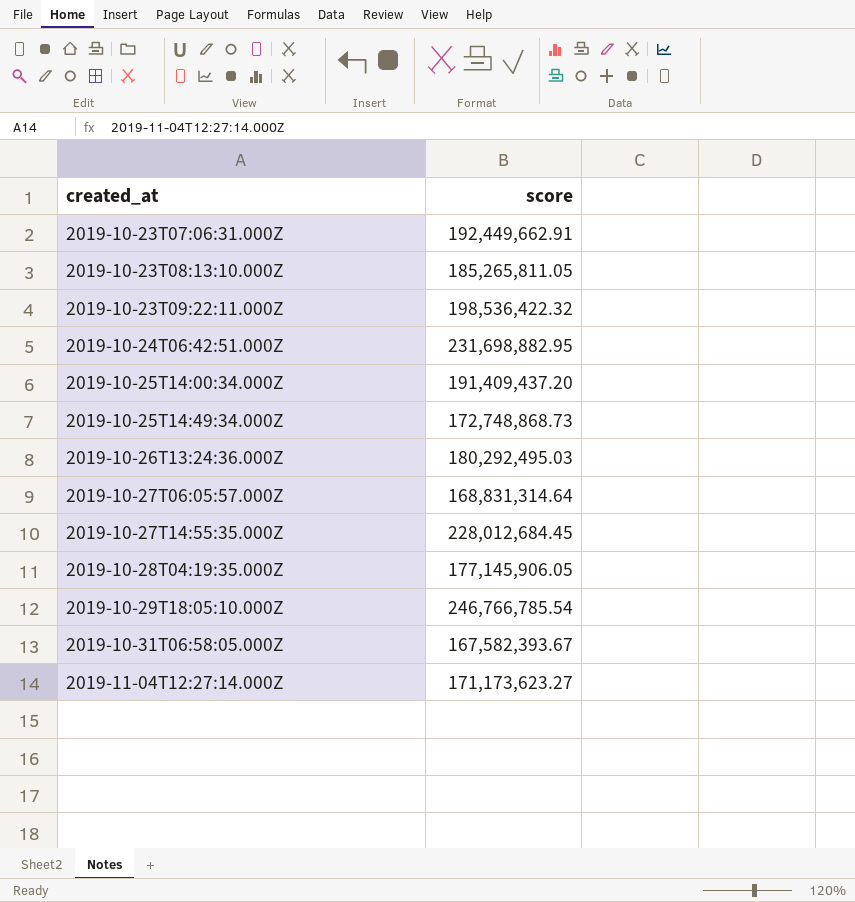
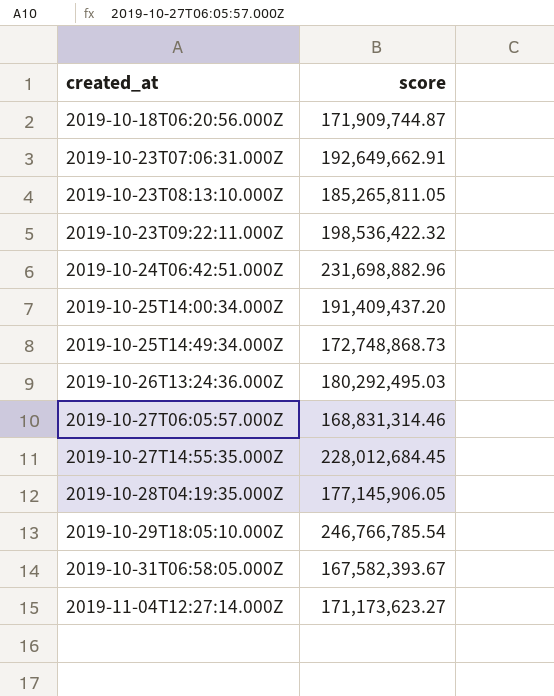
row 2019-10-18T06:20:56.000Z: none -> 171,909,744.87
2019-10-23T07:06:31.000Z | score: 192,449,662.91 -> 192,649,662.91
2019-10-24T06:42:51.000Z | score: 231,698,882.95 -> 231,698,882.96
2019-10-27T06:05:57.000Z | score: 168,831,314.64 -> 168,831,314.46

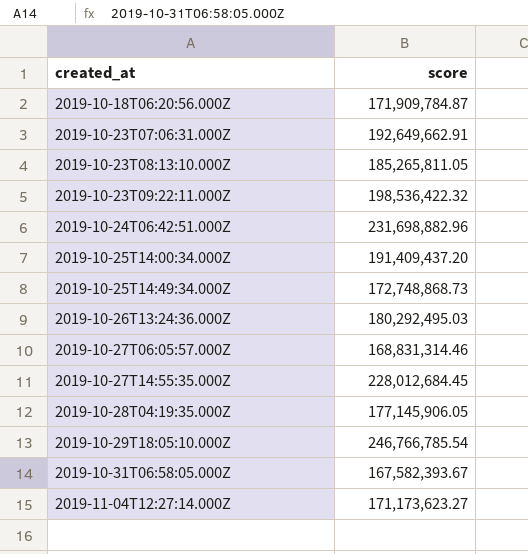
2019-10-18T06:20:56.000Z | score: 171,909,744.87 -> 171,909,784.87

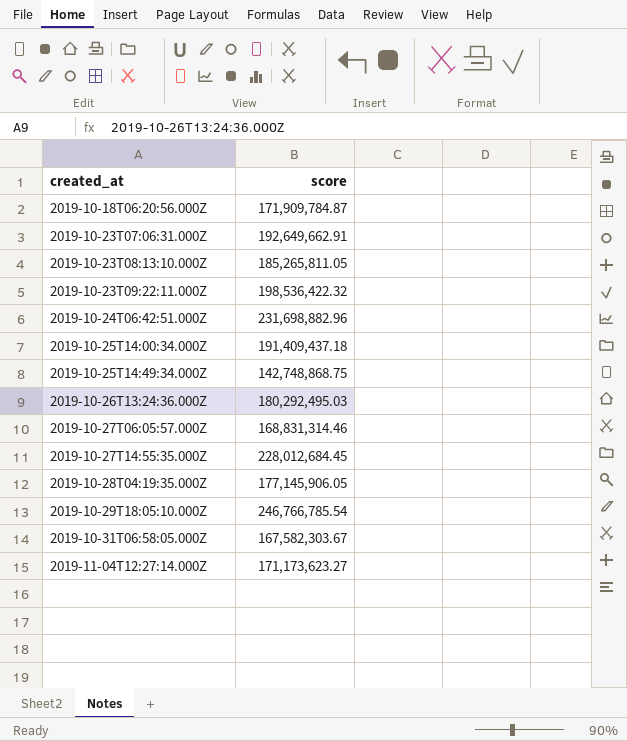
2019-10-25T14:00:34.000Z | score: 191,409,437.20 -> 191,409,437.18
2019-10-25T14:49:34.000Z | score: 172,748,868.73 -> 142,748,868.75
2019-10-31T06:58:05.000Z | score: 167,582,393.67 -> 167,582,303.67

